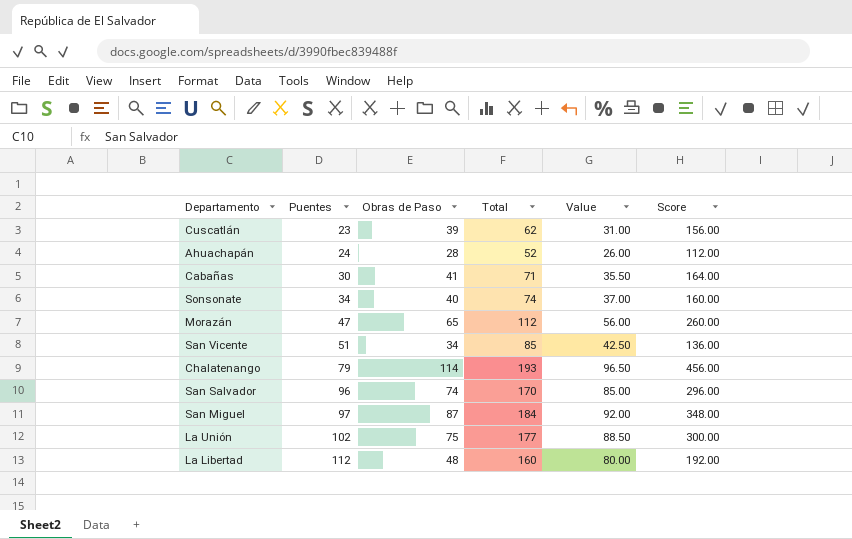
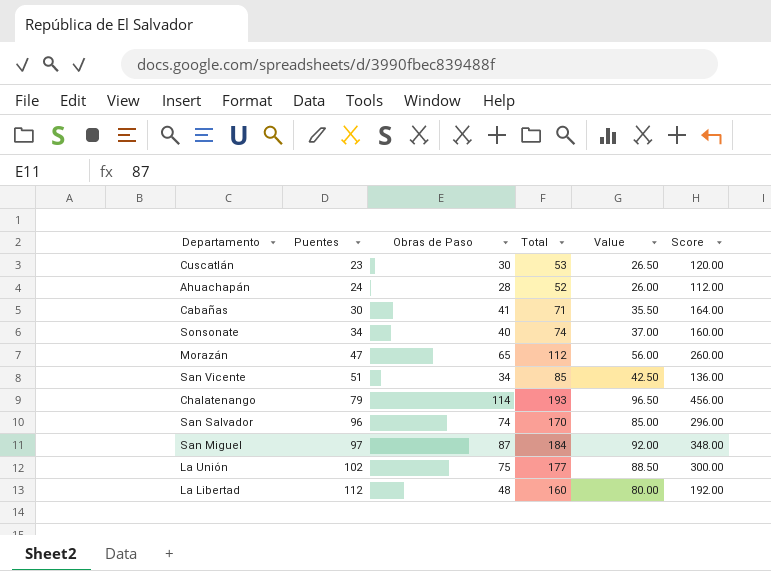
Cuscatlán | Obras de Paso: 39 -> 30
Cuscatlán | Total: 62 -> 53
Cuscatlán | Value: 31.00 -> 26.50
Cuscatlán | Score: 156.00 -> 120.00

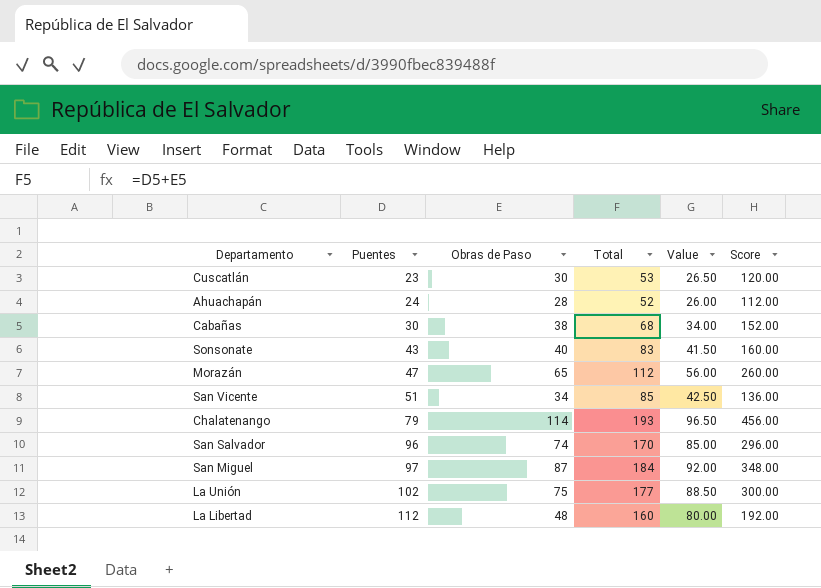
Cabañas | Obras de Paso: 41 -> 38
Cabañas | Total: 71 -> 68
Cabañas | Value: 35.50 -> 34.00
Cabañas | Score: 164.00 -> 152.00
Sonsonate | Puentes: 34 -> 43
Sonsonate | Total: 74 -> 83
Sonsonate | Value: 37.00 -> 41.50

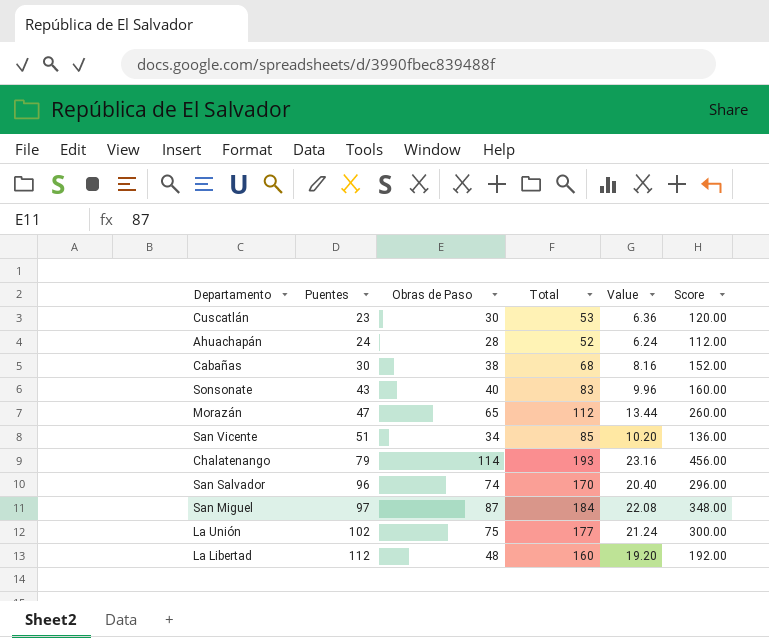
column Value | formula: [Total] * 0.5 -> [Total] * 0.12

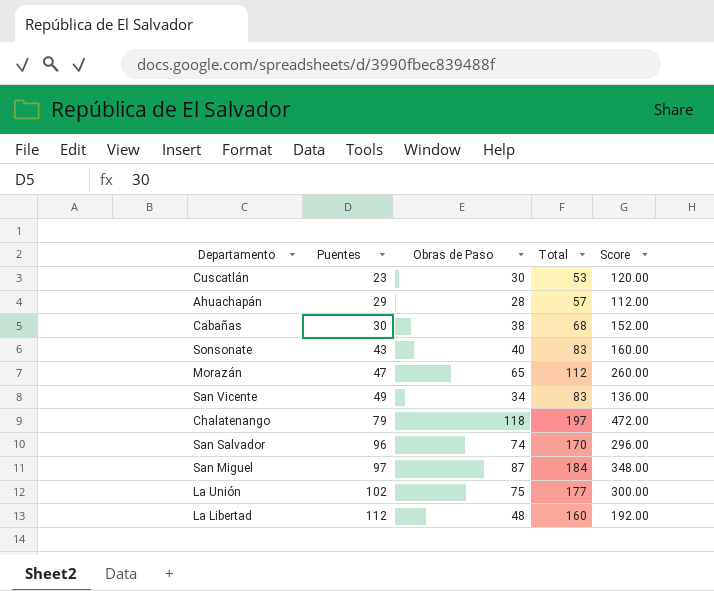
column Value | formula: [Total] * 0.12 -> none
Ahuachapán | Puentes: 24 -> 29
Ahuachapán | Total: 52 -> 57
San Vicente | Puentes: 51 -> 49
San Vicente | Total: 85 -> 83
Chalatenango | Obras de Paso: 114 -> 118
Chalatenango | Total: 193 -> 197
Chalatenango | Score: 456.00 -> 472.00

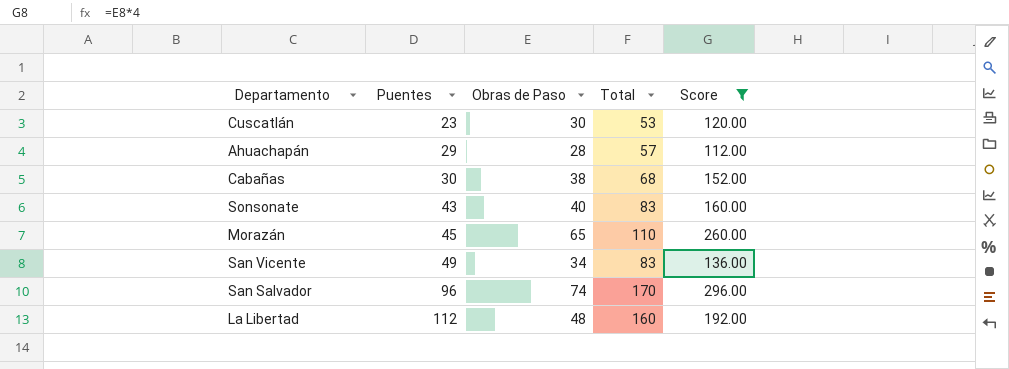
filter: none -> Score <= 296.00
Morazán | Puentes: 47 -> 45
Morazán | Total: 112 -> 110

